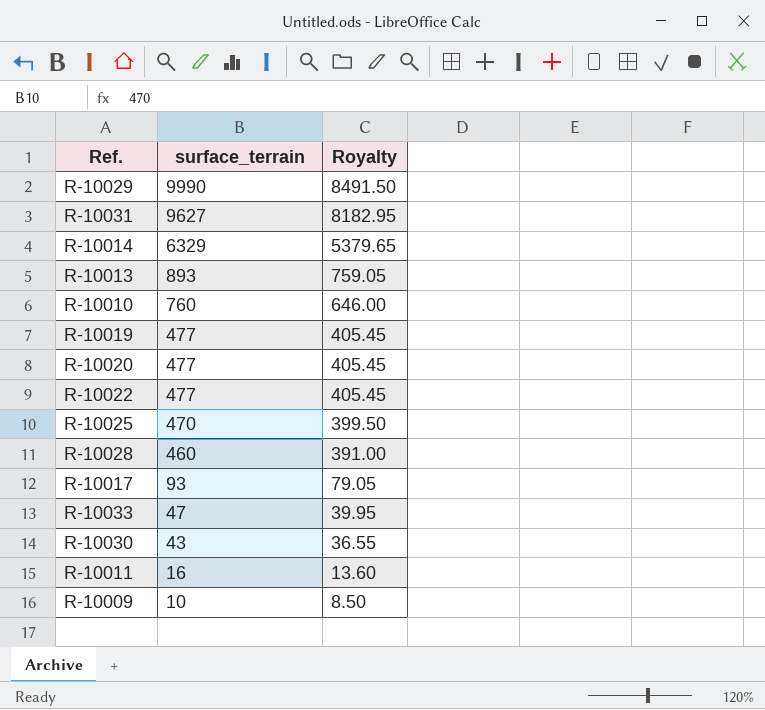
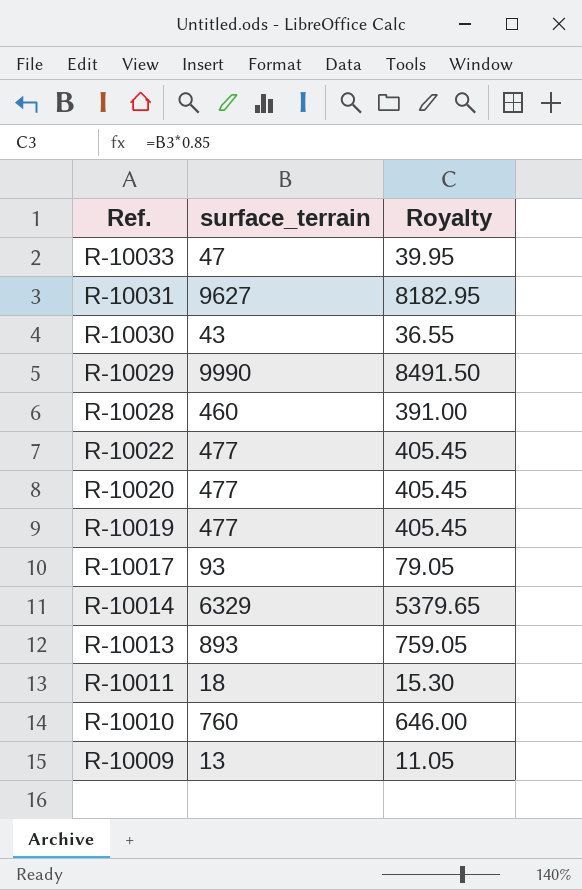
row order: surface_terrain descending -> Ref. descending
row R-10025: 470 | 399.50 -> none
R-10011 | surface_terrain: 16 -> 18
R-10011 | Royalty: 13.60 -> 15.30
R-10009 | surface_terrain: 10 -> 13
R-10009 | Royalty: 8.50 -> 11.05

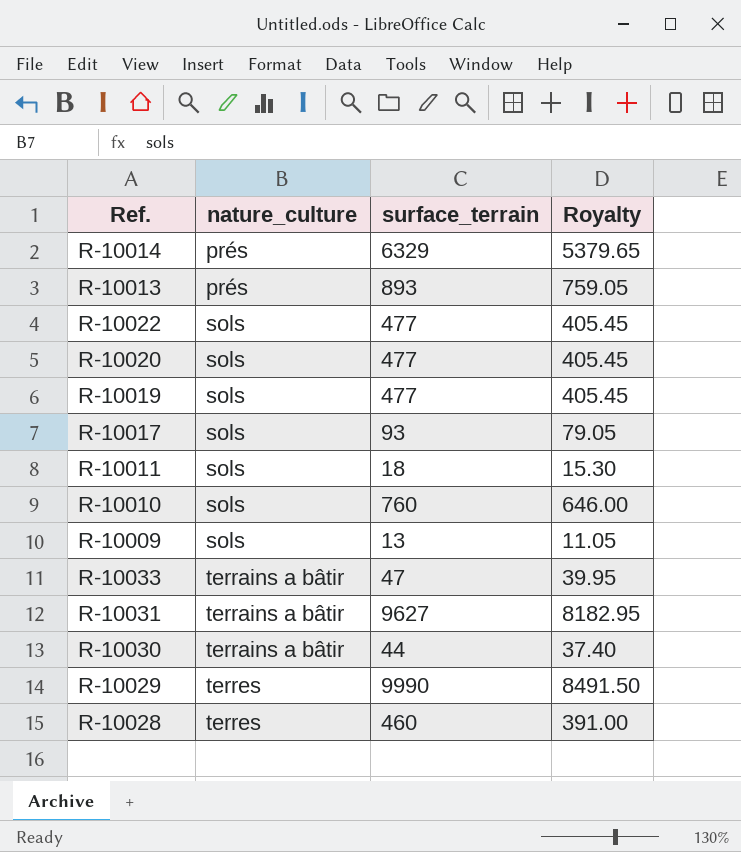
row order: Ref. descending -> nature_culture ascending
column nature_culture | position: none -> 2
R-10030 | surface_terrain: 43 -> 44
R-10030 | Royalty: 36.55 -> 37.40

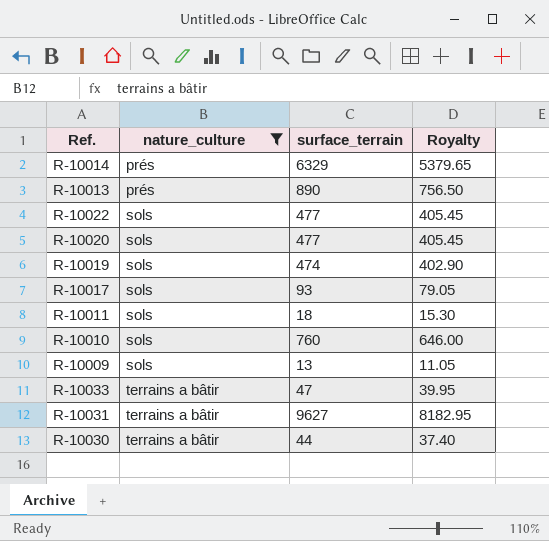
filter: none -> nature_culture != terres
R-10013 | surface_terrain: 893 -> 890
R-10013 | Royalty: 759.05 -> 756.50
R-10019 | surface_terrain: 477 -> 474
R-10019 | Royalty: 405.45 -> 402.90

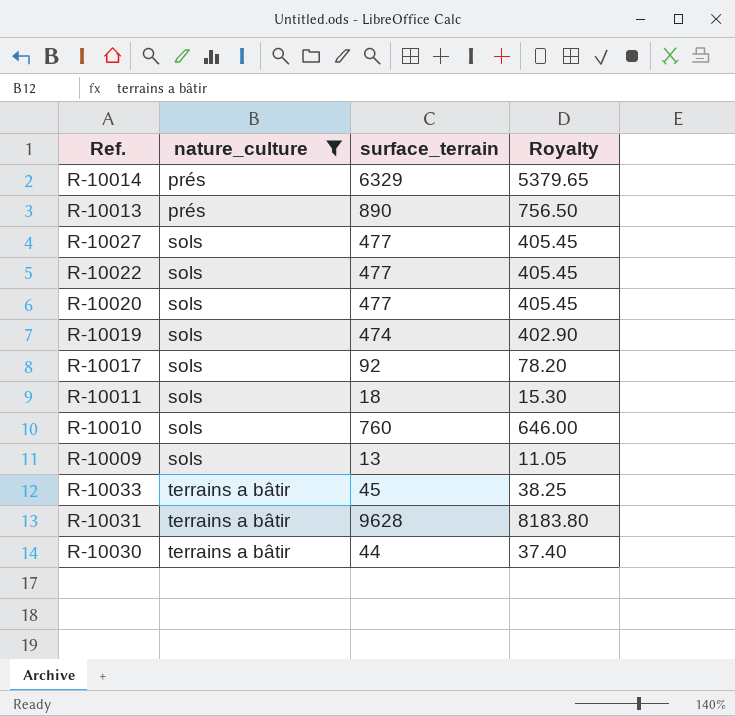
row R-10027: none -> sols | 477 | 405.45
R-10017 | surface_terrain: 93 -> 92
R-10017 | Royalty: 79.05 -> 78.20
R-10033 | surface_terrain: 47 -> 45
R-10033 | Royalty: 39.95 -> 38.25
R-10031 | surface_terrain: 9627 -> 9628
R-10031 | Royalty: 8182.95 -> 8183.80

